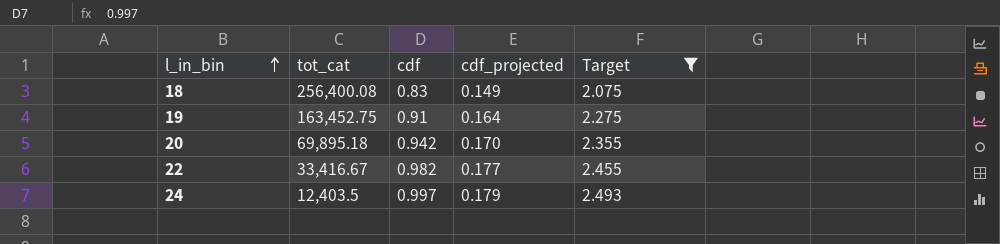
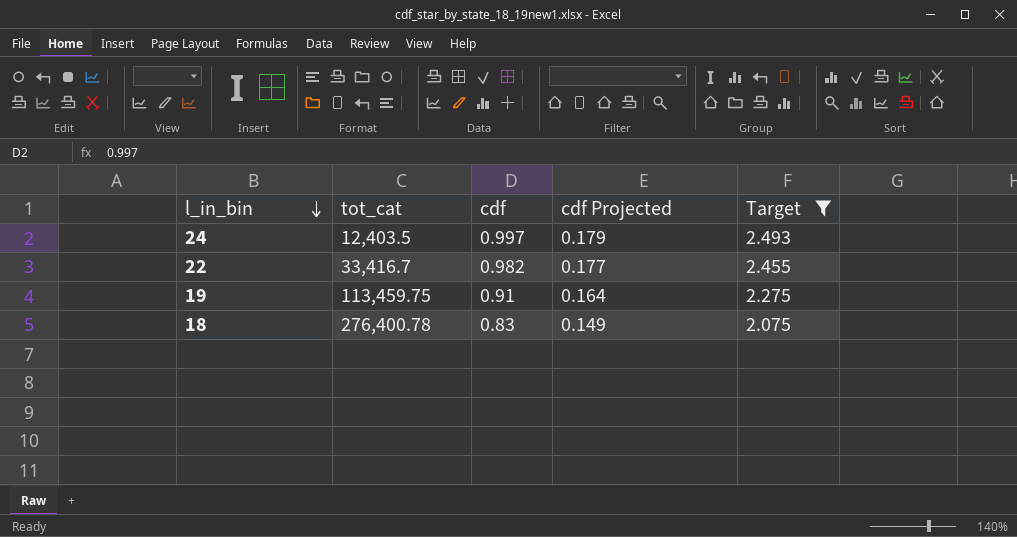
row order: l_in_bin ascending -> l_in_bin descending
column name: cdf_projected -> cdf Projected
row 20: 69,895.18 | 0.942 | 0.170 | 2.355 -> none
22 | tot_cat: 33,416.67 -> 33,416.7
19 | tot_cat: 163,452.75 -> 113,459.75
18 | tot_cat: 256,400.08 -> 276,400.78

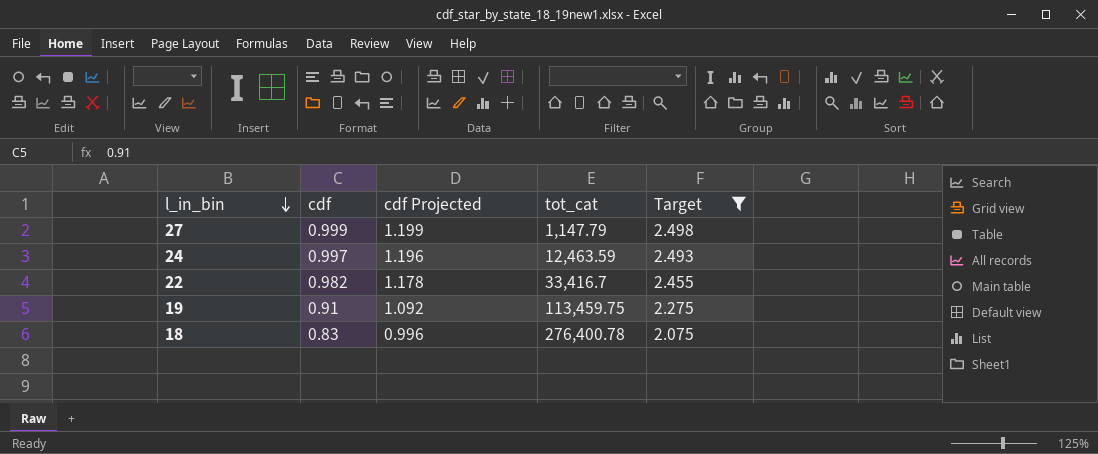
column cdf Projected | formula: [cdf] * 0.18 -> [cdf] * 1.2
column tot_cat | position: 2 -> 4
row 27: none -> 0.999 | 1.199 | 1,147.79 | 2.498
24 | tot_cat: 12,403.5 -> 12,463.59

